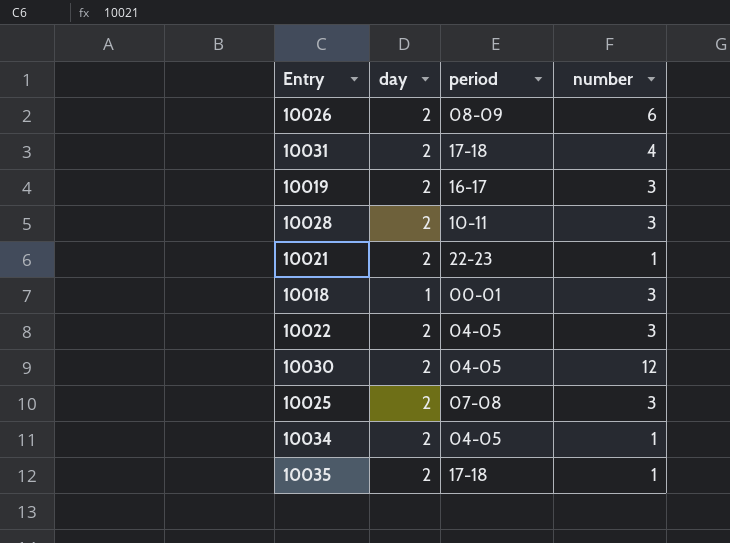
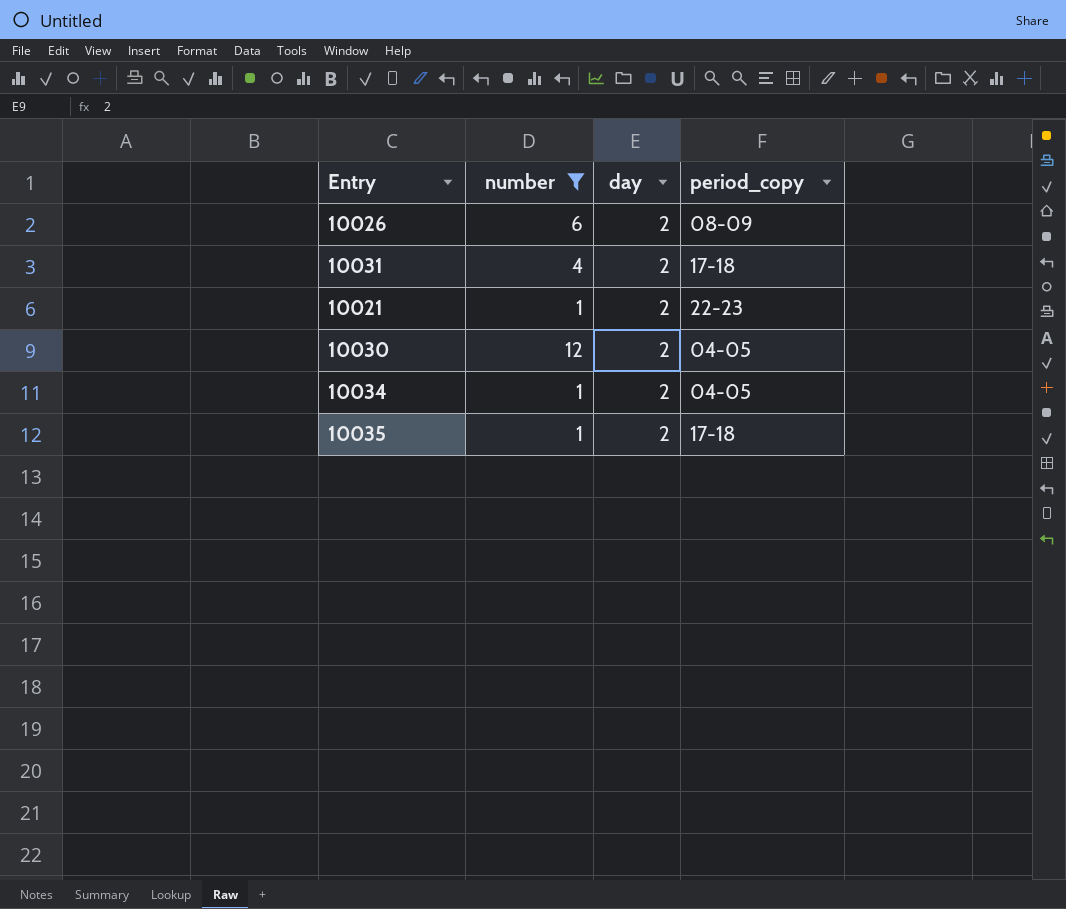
filter: none -> number != 3
column number | position: 4 -> 2
column name: period -> period_copy

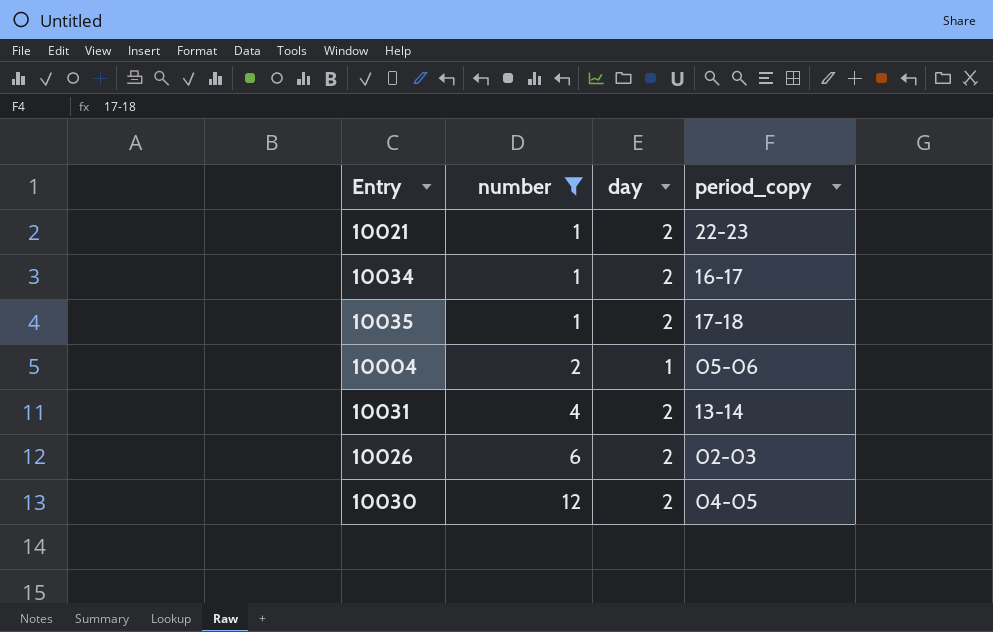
row order: none -> number ascending
10034 | period_copy: 04-05 -> 16-17
row 10004: none -> 2 | 1 | 05-06
10031 | period_copy: 17-18 -> 13-14
10026 | period_copy: 08-09 -> 02-03

